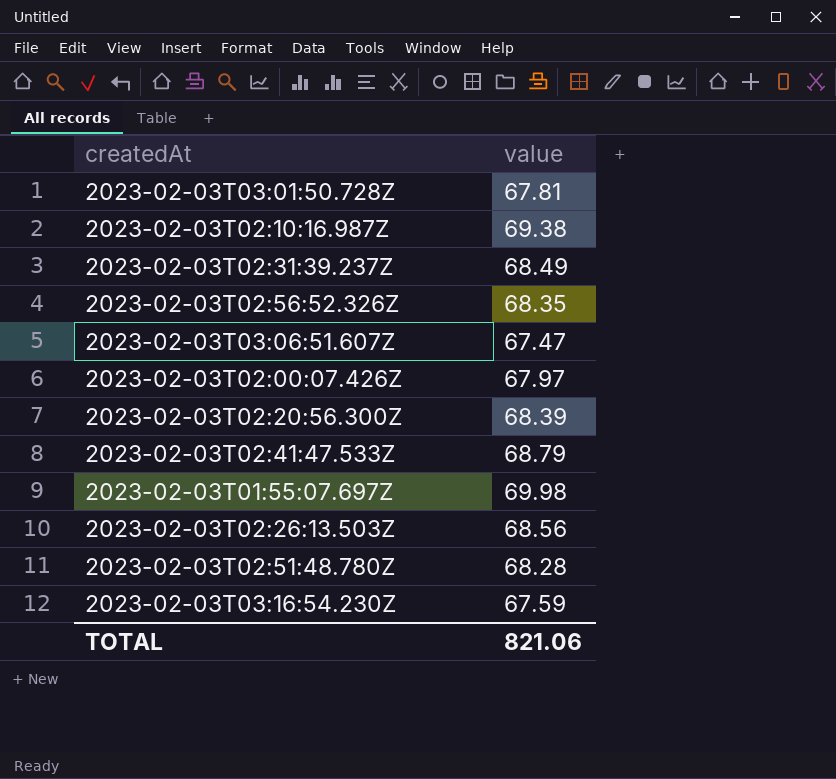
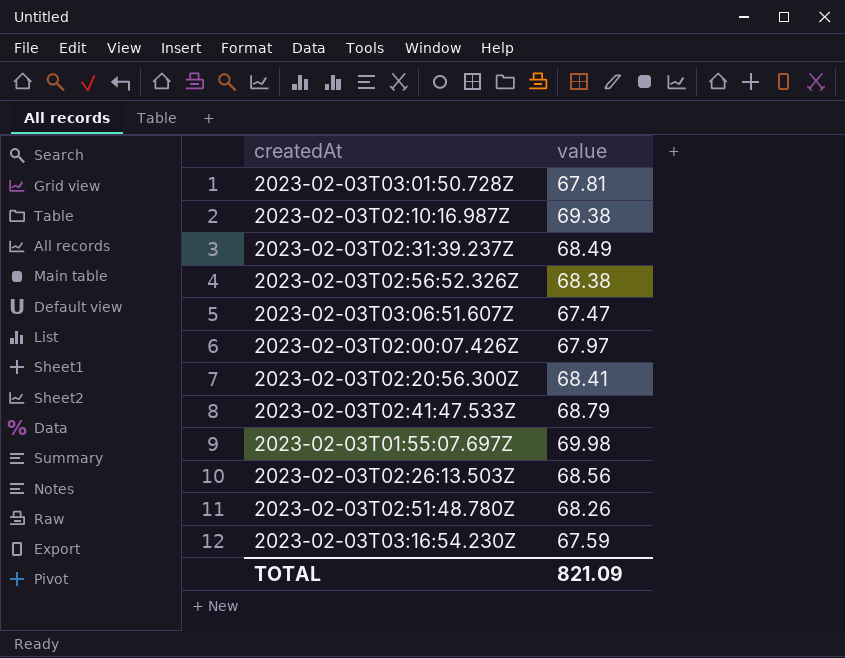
2023-02-03T02:56:52.326Z | value: 68.35 -> 68.38
2023-02-03T02:20:56.300Z | value: 68.39 -> 68.41
2023-02-03T02:51:48.780Z | value: 68.28 -> 68.26
TOTAL | value: 821.06 -> 821.09

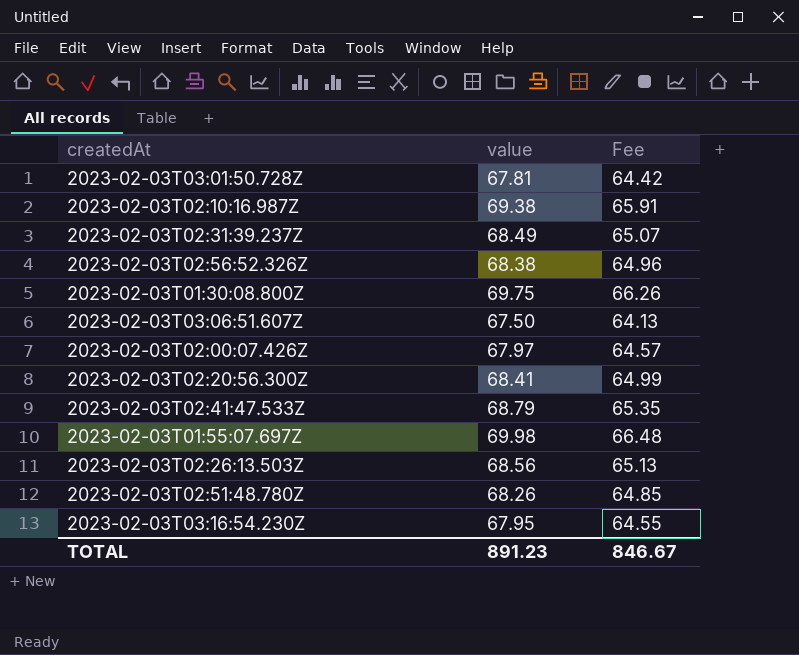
column Fee | formula: none -> [value] * 0.95
row 2023-02-03T01:30:08.800Z: none -> 69.75 | 66.26
2023-02-03T03:06:51.607Z | value: 67.47 -> 67.50
2023-02-03T03:16:54.230Z | value: 67.59 -> 67.95
TOTAL | value: 821.09 -> 891.23

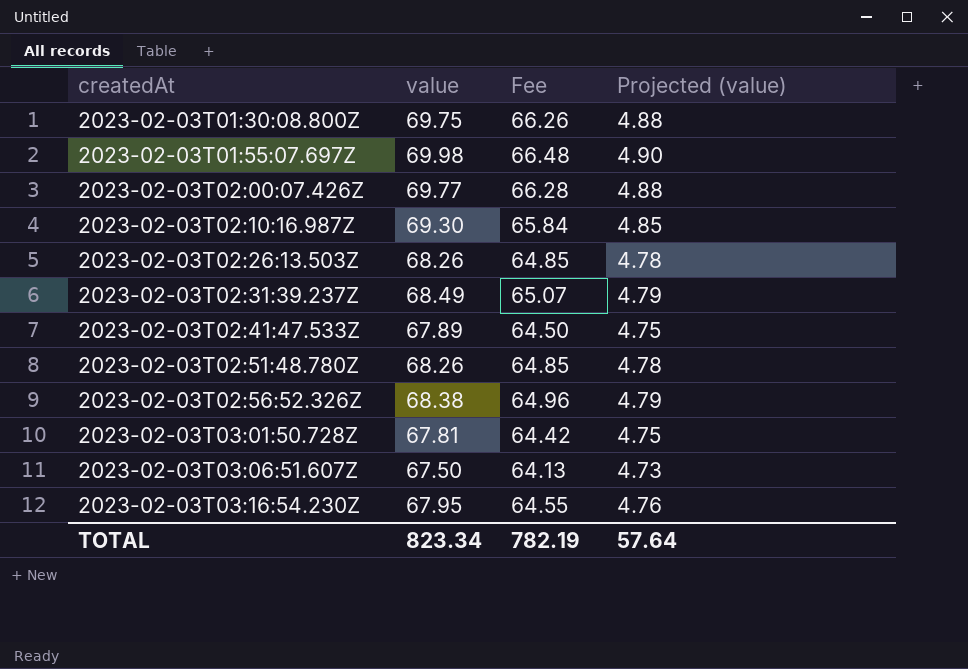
row order: none -> createdAt ascending
column Projected (value) | formula: none -> [value] * 0.07
row 2023-02-03T02:20:56.300Z: 68.41 | 64.99 -> none
2023-02-03T02:00:07.426Z | value: 67.97 -> 69.77
2023-02-03T02:00:07.426Z | Fee: 64.57 -> 66.28
2023-02-03T02:10:16.987Z | value: 69.38 -> 69.30
2023-02-03T02:10:16.987Z | Fee: 65.91 -> 65.84
2023-02-03T02:26:13.503Z | value: 68.56 -> 68.26
2023-02-03T02:26:13.503Z | Fee: 65.13 -> 64.85
2023-02-03T02:41:47.533Z | value: 68.79 -> 67.89
2023-02-03T02:41:47.533Z | Fee: 65.35 -> 64.50
TOTAL | value: 891.23 -> 823.34
TOTAL | Fee: 846.67 -> 782.19

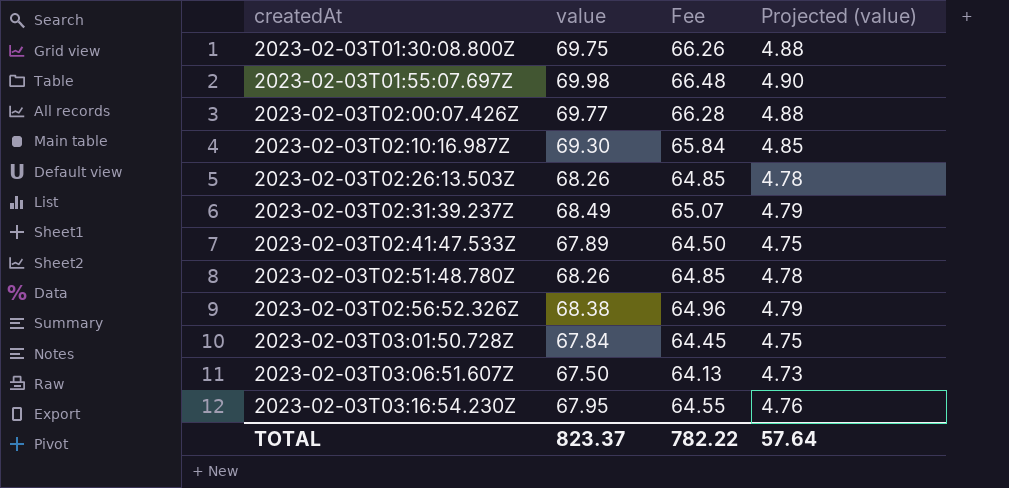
2023-02-03T03:01:50.728Z | value: 67.81 -> 67.84
2023-02-03T03:01:50.728Z | Fee: 64.42 -> 64.45
TOTAL | value: 823.34 -> 823.37
TOTAL | Fee: 782.19 -> 782.22

